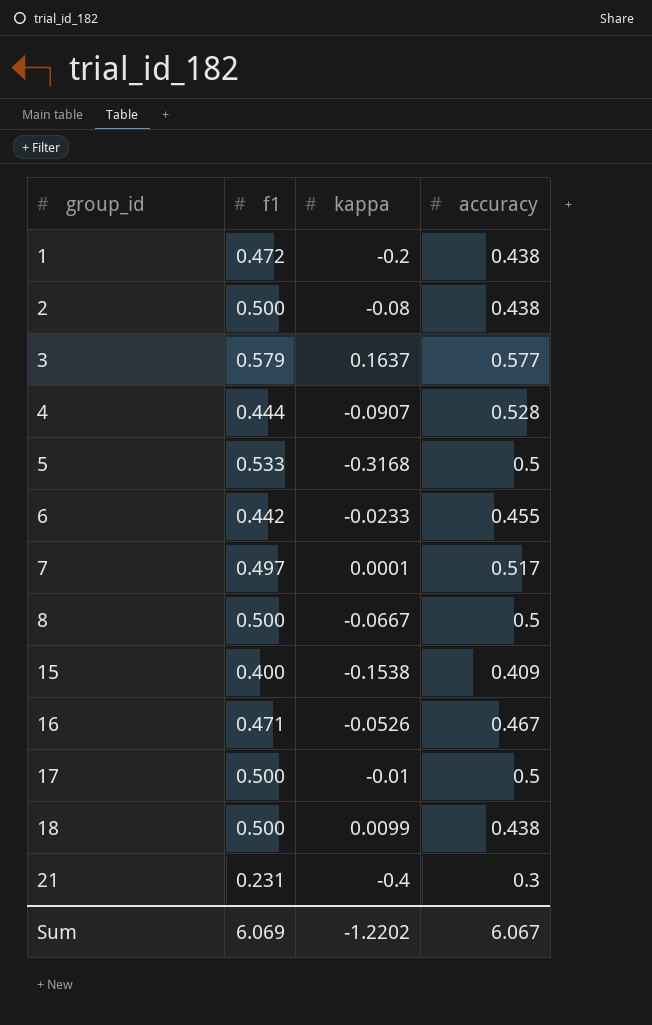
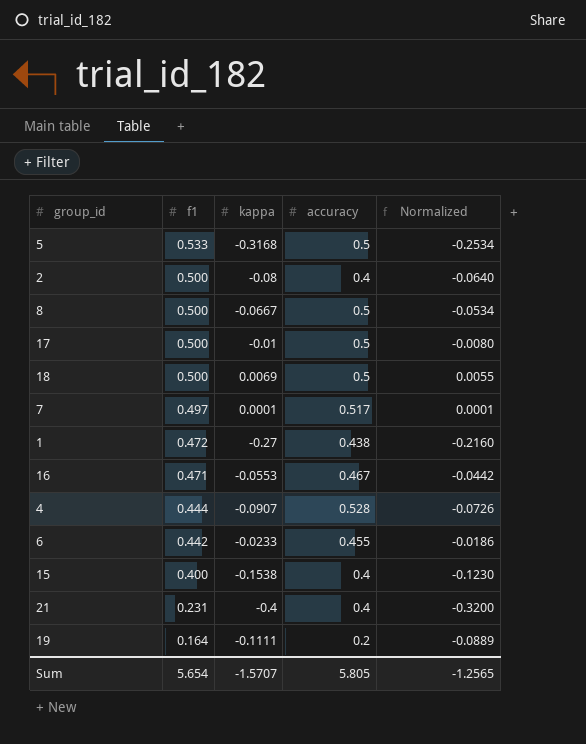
row order: group_id ascending -> f1 descending
column Normalized | formula: none -> [kappa] * 0.8
row 3: 0.579 | 0.1637 | 0.577 -> none
2 | accuracy: 0.438 -> 0.4
18 | kappa: 0.0099 -> 0.0069
18 | accuracy: 0.438 -> 0.5
1 | kappa: -0.2 -> -0.27
16 | kappa: -0.0526 -> -0.0553
15 | accuracy: 0.409 -> 0.4
21 | accuracy: 0.3 -> 0.4
row 19: none -> 0.164 | -0.1111 | 0.2 | -0.0889
Sum | f1: 6.069 -> 5.654
Sum | kappa: -1.2202 -> -1.5707
Sum | accuracy: 6.067 -> 5.805

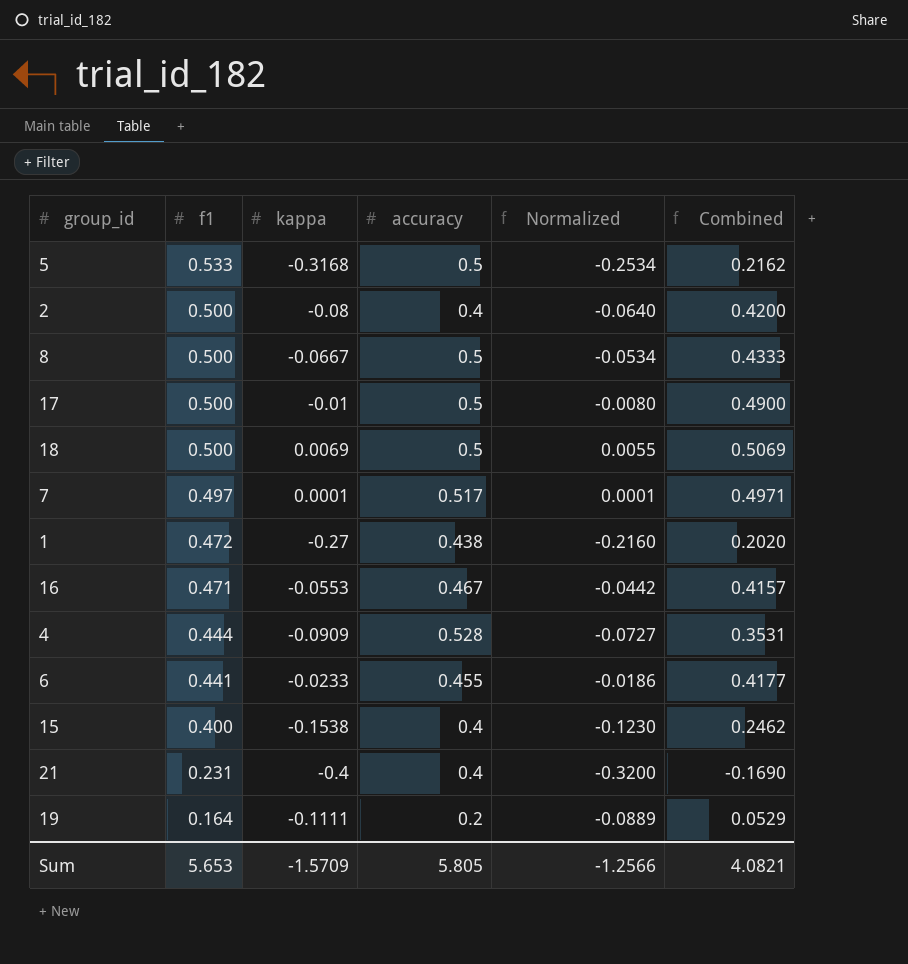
column Combined | formula: none -> [f1] + [kappa]
4 | kappa: -0.0907 -> -0.0909
4 | Normalized: -0.0726 -> -0.0727
6 | f1: 0.442 -> 0.441
Sum | f1: 5.654 -> 5.653
Sum | kappa: -1.5707 -> -1.5709
Sum | Normalized: -1.2565 -> -1.2566

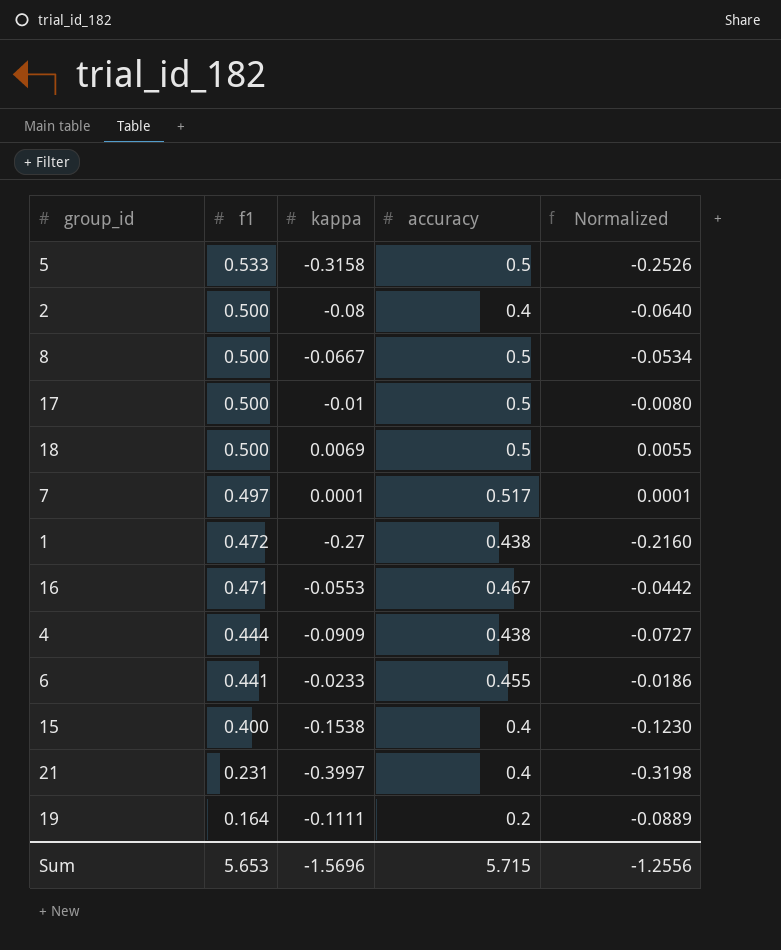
column Combined | formula: [f1] + [kappa] -> none
5 | kappa: -0.3168 -> -0.3158
5 | Normalized: -0.2534 -> -0.2526
4 | accuracy: 0.528 -> 0.438
21 | kappa: -0.4 -> -0.3997
21 | Normalized: -0.3200 -> -0.3198
Sum | kappa: -1.5709 -> -1.5696
Sum | accuracy: 5.805 -> 5.715
Sum | Normalized: -1.2566 -> -1.2556

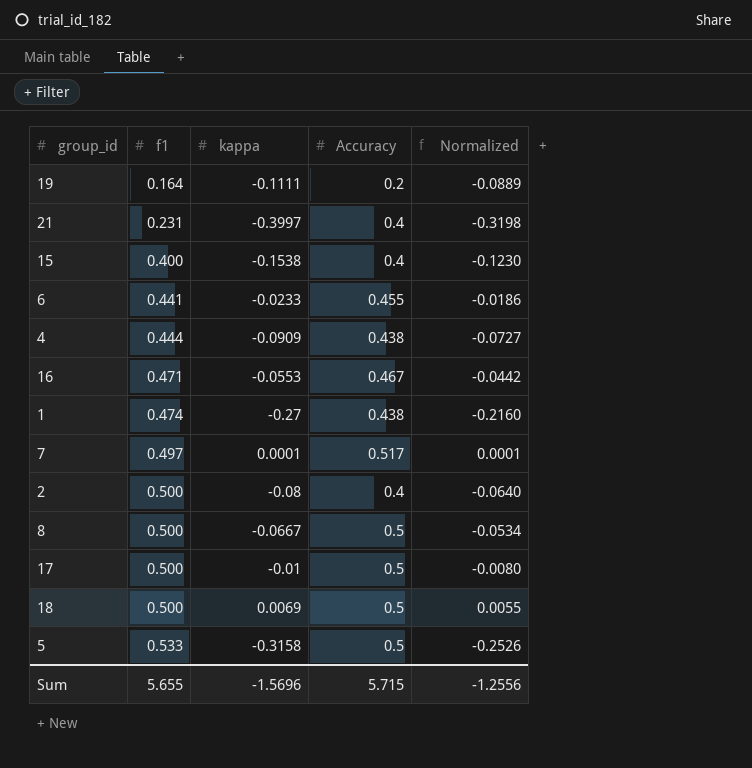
row order: f1 descending -> f1 ascending
column name: accuracy -> Accuracy
1 | f1: 0.472 -> 0.474
Sum | f1: 5.653 -> 5.655

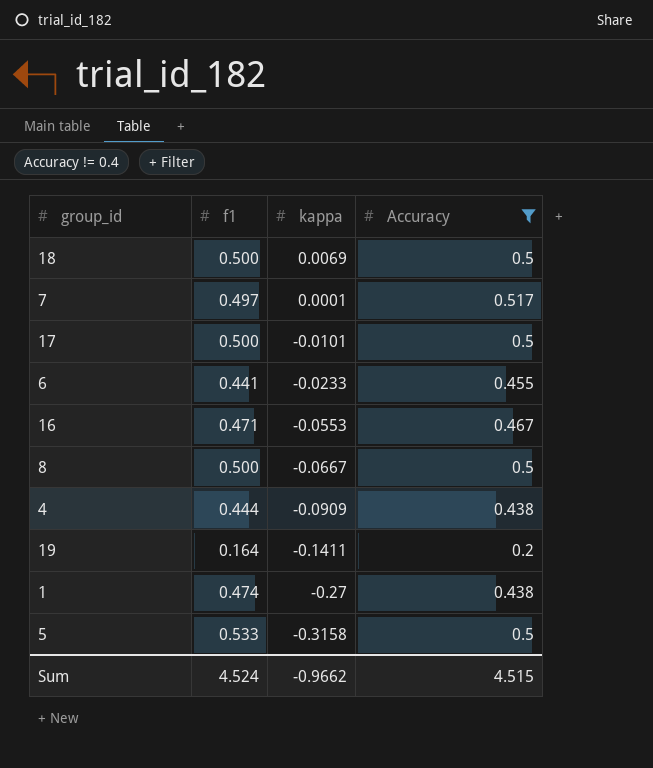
filter: none -> Accuracy != 0.4
row order: f1 ascending -> kappa descending
column Normalized | formula: [kappa] * 0.8 -> none
17 | kappa: -0.01 -> -0.0101
19 | kappa: -0.1111 -> -0.1411
Sum | f1: 5.655 -> 4.524
Sum | kappa: -1.5696 -> -0.9662
Sum | Accuracy: 5.715 -> 4.515

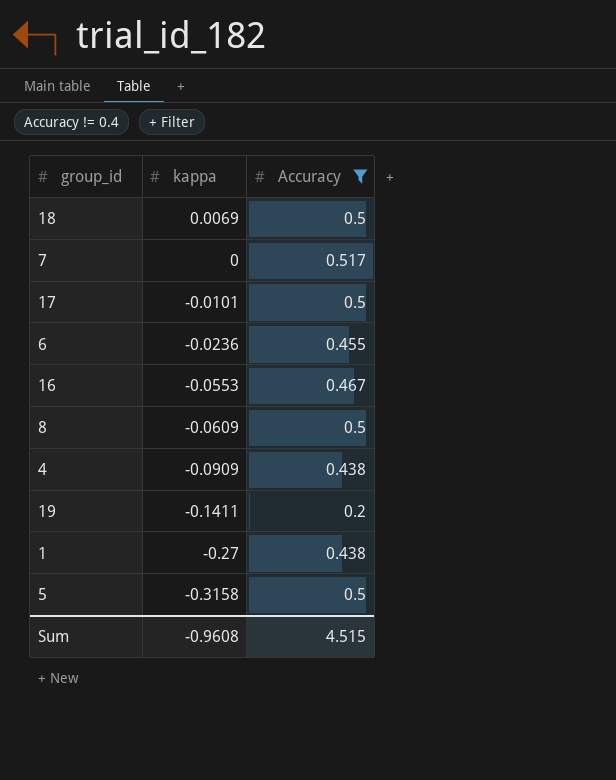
column f1 | position: 2 -> none
7 | kappa: 0.0001 -> 0
6 | kappa: -0.0233 -> -0.0236
8 | kappa: -0.0667 -> -0.0609
Sum | kappa: -0.9662 -> -0.9608

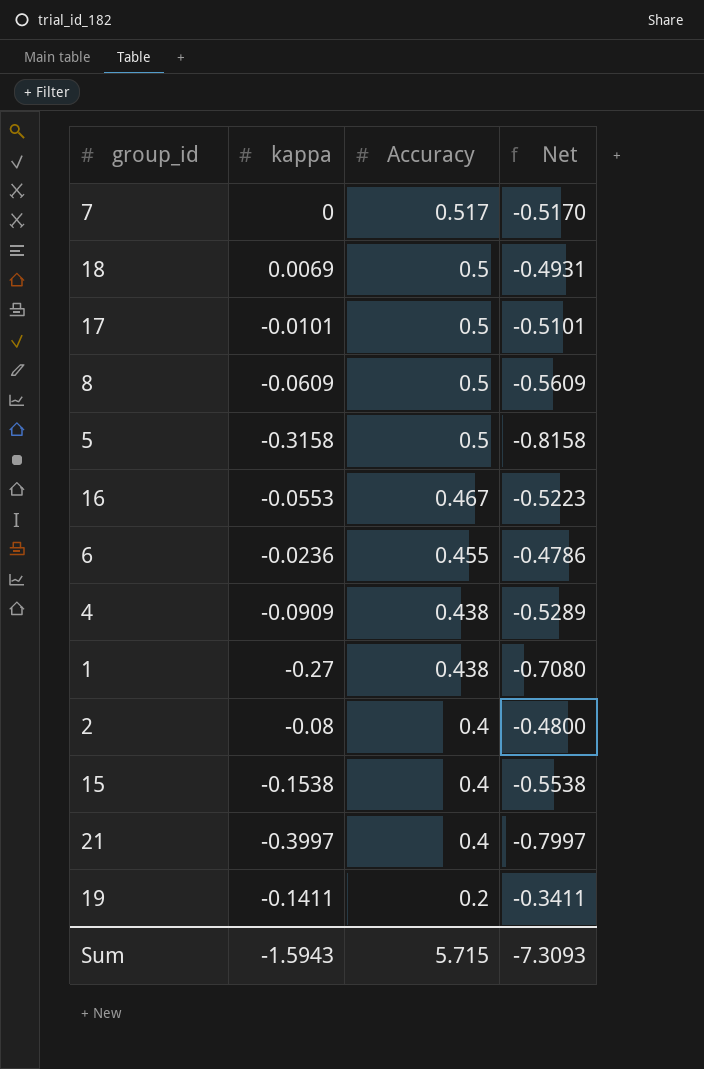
filter: Accuracy != 0.4 -> none
row order: kappa descending -> Accuracy descending
column Net | formula: none -> [kappa] - [Accuracy]
Sum | kappa: -0.9608 -> -1.5943
Sum | Accuracy: 4.515 -> 5.715

